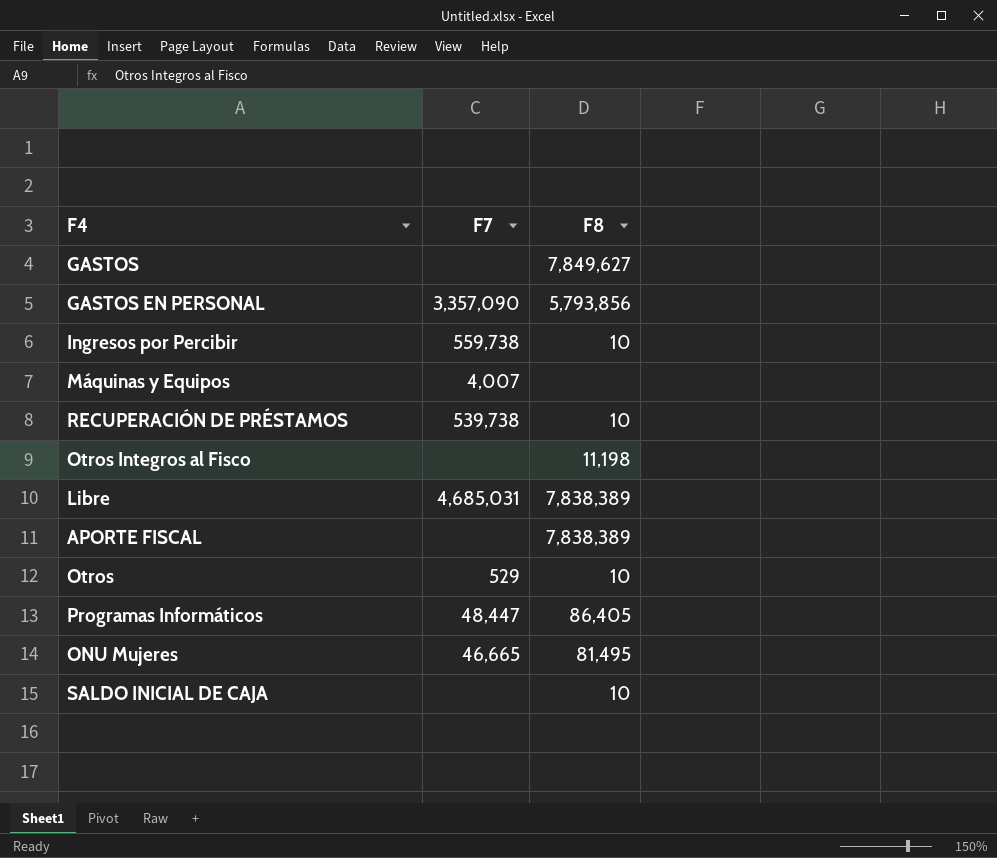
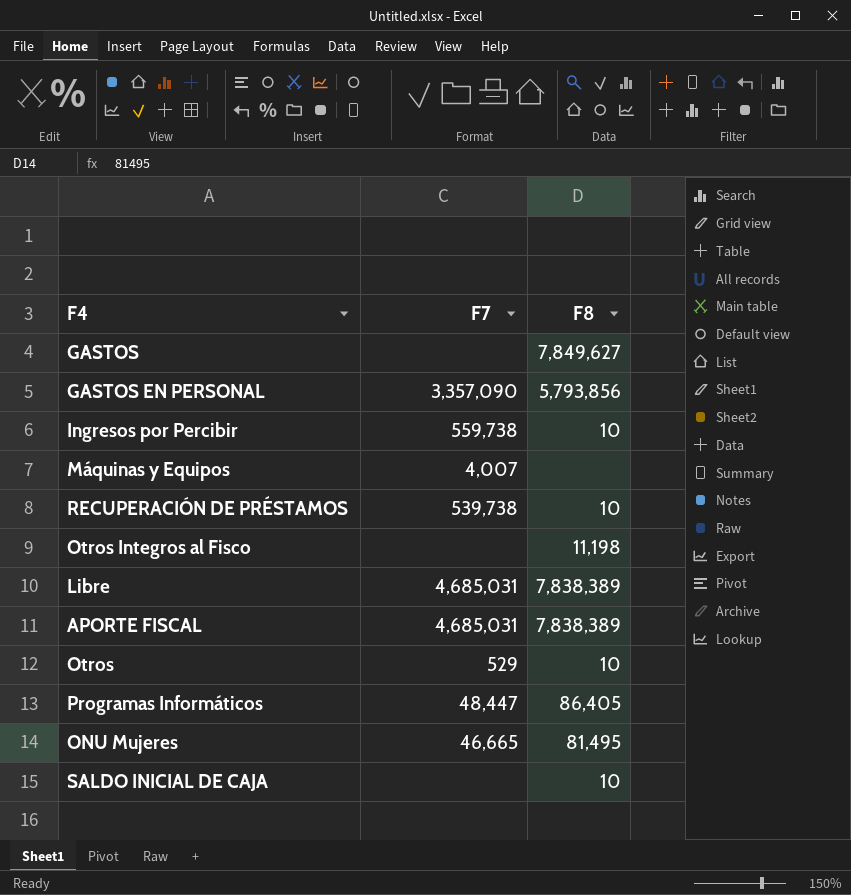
APORTE FISCAL | F7: none -> 4,685,031

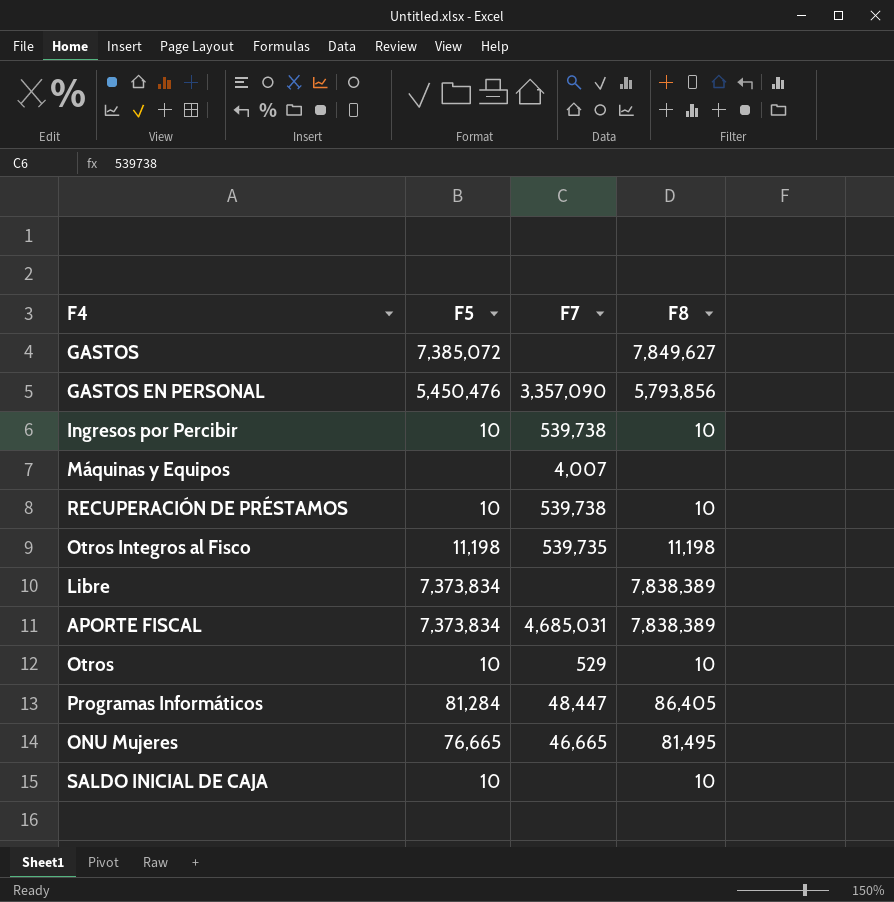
column F5 | position: none -> 2
Ingresos por Percibir | F7: 559,738 -> 539,738
Otros Integros al Fisco | F7: none -> 539,735
Libre | F7: 4,685,031 -> none

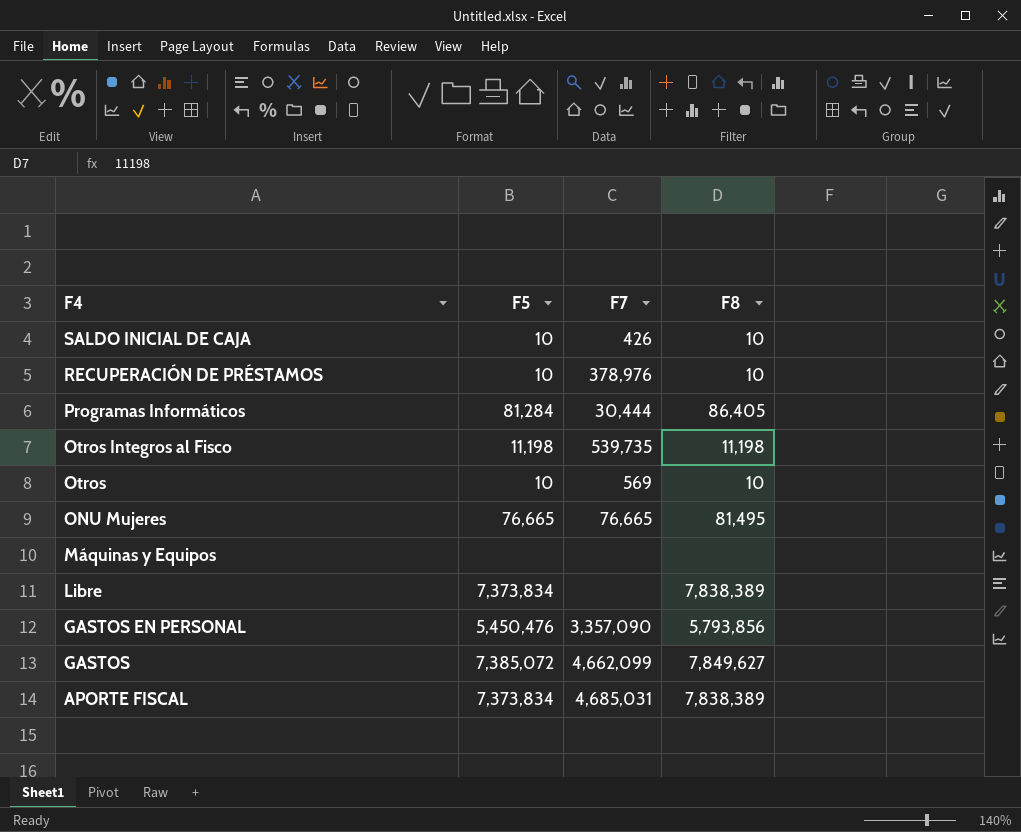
row order: none -> F4 descending
row Ingresos por Percibir: 10 | 539,738 | 10 -> none
SALDO INICIAL DE CAJA | F7: none -> 426
RECUPERACIÓN DE PRÉSTAMOS | F7: 539,738 -> 378,976
Programas Informáticos | F7: 48,447 -> 30,444
Otros | F7: 529 -> 569
ONU Mujeres | F7: 46,665 -> 76,665
Máquinas y Equipos | F7: 4,007 -> none
GASTOS | F7: none -> 4,662,099

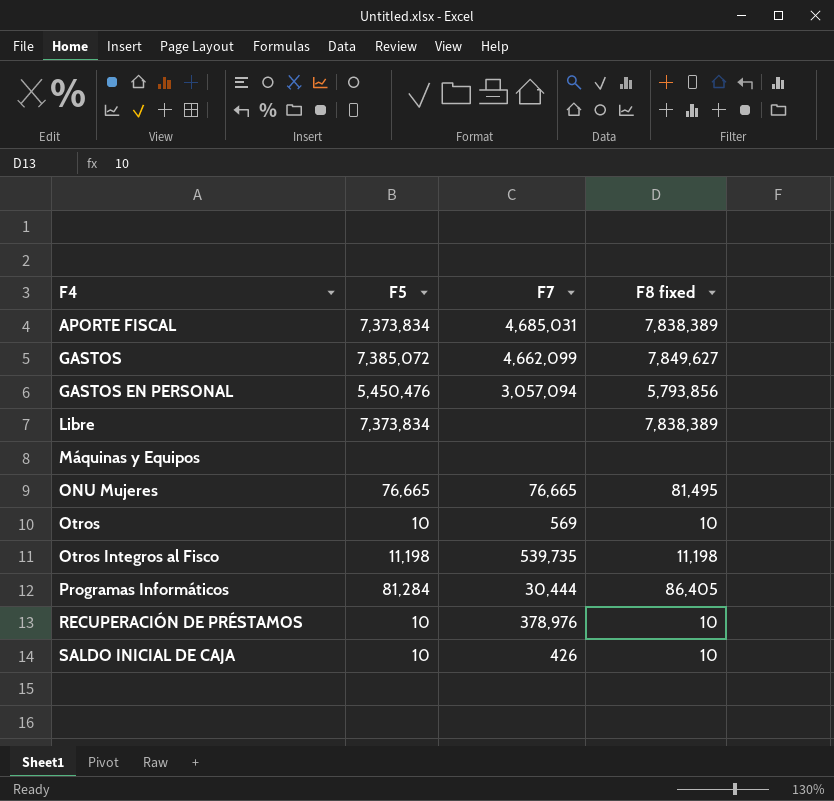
row order: F4 descending -> F4 ascending
column name: F8 -> F8 fixed
GASTOS EN PERSONAL | F7: 3,357,090 -> 3,057,094

